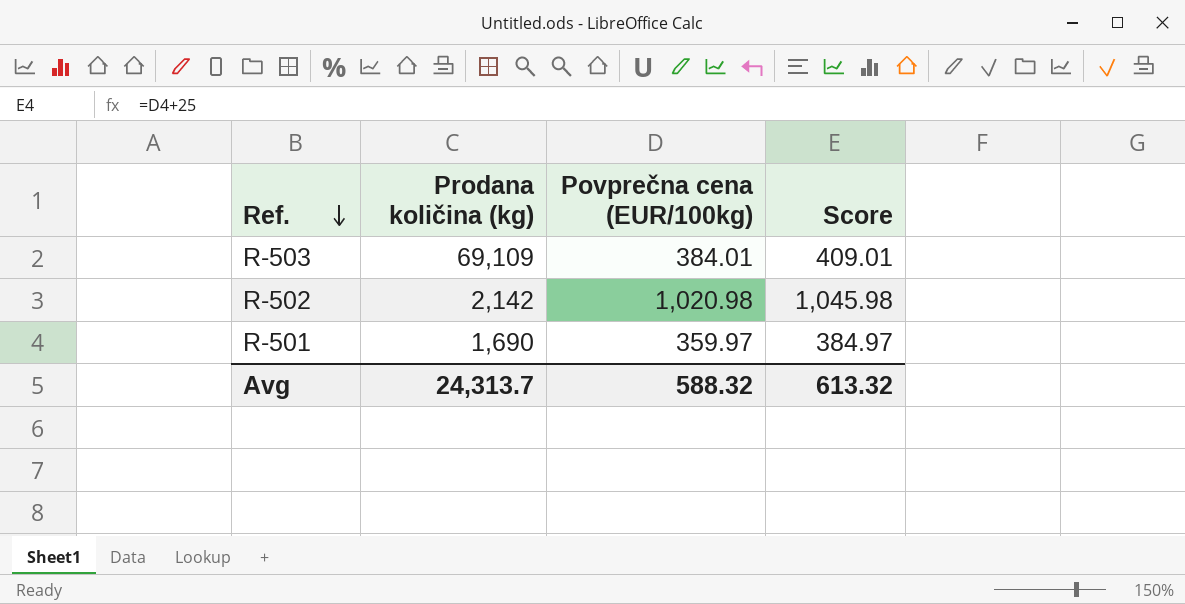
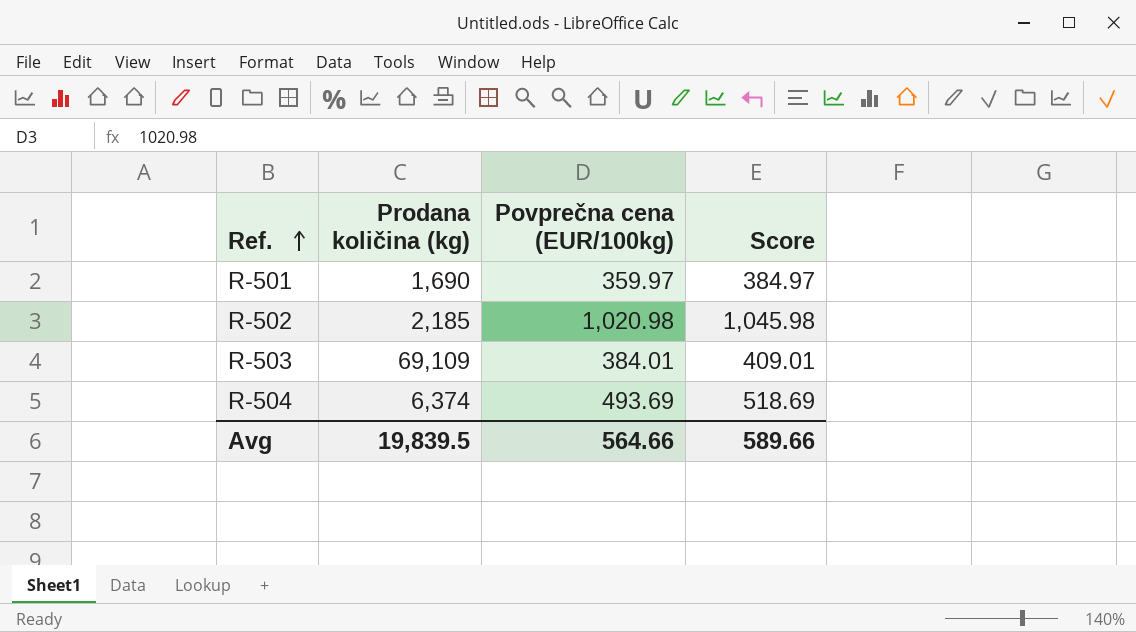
row order: Ref. descending -> Ref. ascending
R-502 | Prodana količina (kg): 2,142 -> 2,185
row R-504: none -> 6,374 | 493.69 | 518.69
Avg | Prodana količina (kg): 24,313.7 -> 19,839.5
Avg | Povprečna cena (EUR/100kg): 588.32 -> 564.66
Avg | Score: 613.32 -> 589.66

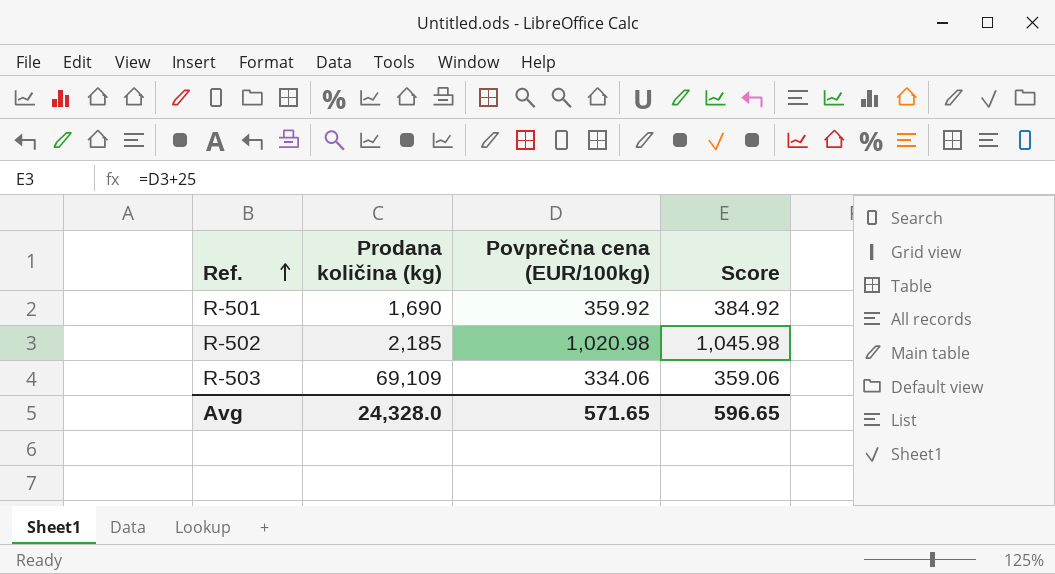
row R-504: 6,374 | 493.69 | 518.69 -> none
R-501 | Povprečna cena (EUR/100kg): 359.97 -> 359.92
R-501 | Score: 384.97 -> 384.92
R-503 | Povprečna cena (EUR/100kg): 384.01 -> 334.06
R-503 | Score: 409.01 -> 359.06
Avg | Prodana količina (kg): 19,839.5 -> 24,328.0
Avg | Povprečna cena (EUR/100kg): 564.66 -> 571.65
Avg | Score: 589.66 -> 596.65

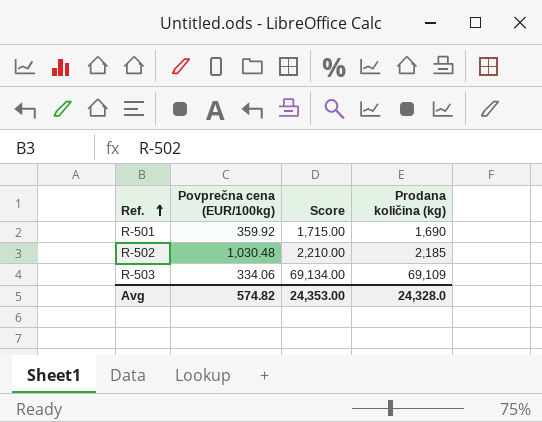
column Score | formula: [Povprečna cena (EUR/100kg)] + 25 -> [Prodana količina (kg)] + 25
column Prodana količina (kg) | position: 2 -> 4
R-502 | Povprečna cena (EUR/100kg): 1,020.98 -> 1,030.48
Avg | Povprečna cena (EUR/100kg): 571.65 -> 574.82
Avg | Score: 596.65 -> 24,353.00

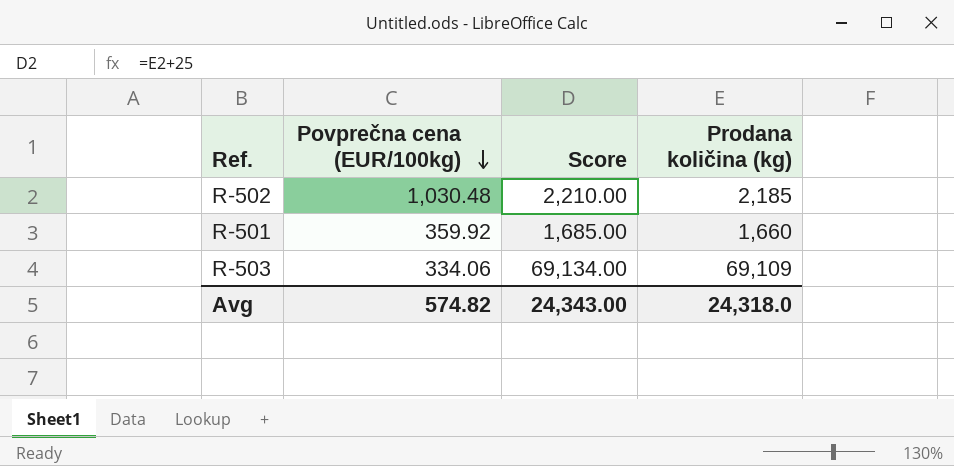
row order: Ref. ascending -> Povprečna cena (EUR/100kg) descending
R-501 | Score: 1,715.00 -> 1,685.00
R-501 | Prodana količina (kg): 1,690 -> 1,660
Avg | Score: 24,353.00 -> 24,343.00
Avg | Prodana količina (kg): 24,328.0 -> 24,318.0

